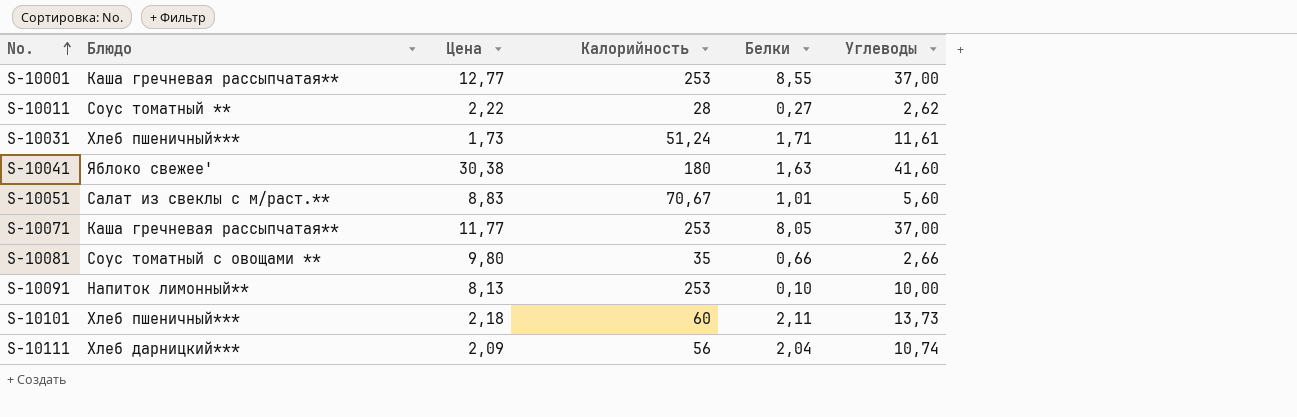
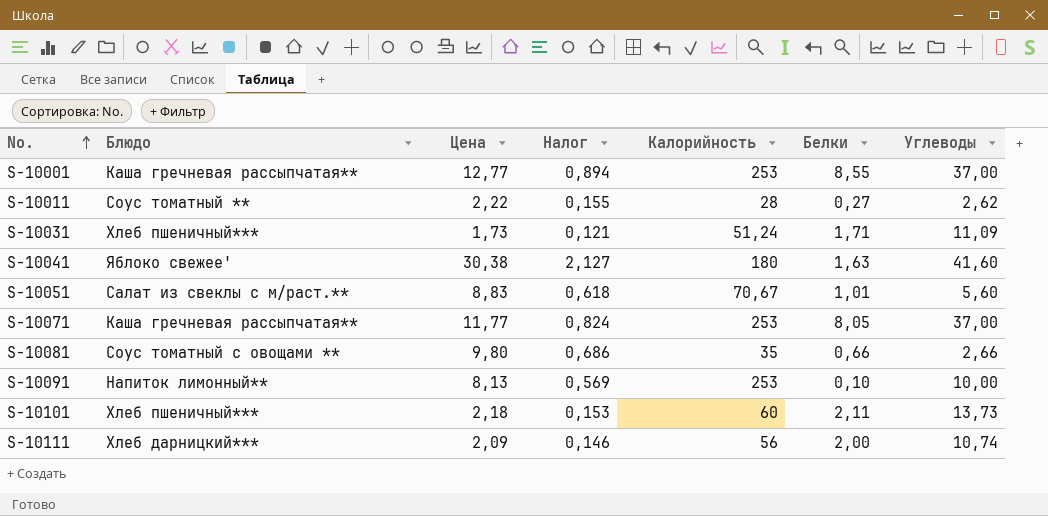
column Налог | formula: none -> [Цена] * 0,07
S-10031 | Углеводы: 11,61 -> 11,09
S-10111 | Белки: 2,04 -> 2,00

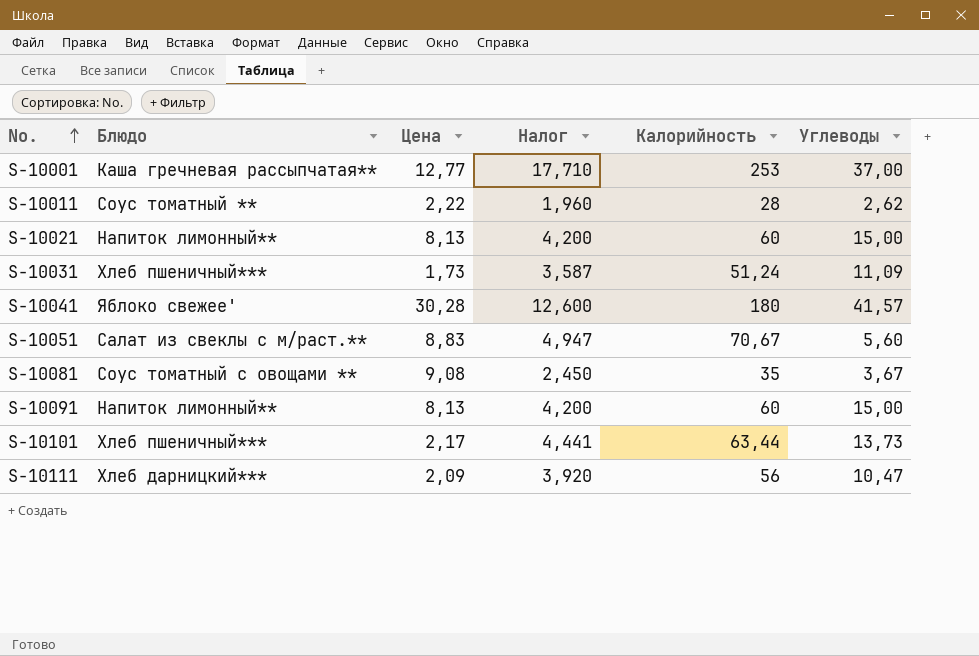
column Белки | position: 6 -> none
column Налог | formula: [Цена] * 0,07 -> [Калорийность] * 0,07
row S-10071: Каша гречневая рассыпчатая** | 11,77 | 0,824 | 253 | 8,05 | 37,00 -> none
row S-10021: none -> Напиток лимонный** | 8,13 | 4,200 | 60 | 15,00
S-10041 | Цена: 30,38 -> 30,28
S-10041 | Углеводы: 41,60 -> 41,57
S-10081 | Цена: 9,80 -> 9,08
S-10081 | Углеводы: 2,66 -> 3,67
S-10091 | Калорийность: 253 -> 60
S-10091 | Углеводы: 10,00 -> 15,00
S-10101 | Цена: 2,18 -> 2,17
S-10101 | Калорийность: 60 -> 63,44
S-10111 | Углеводы: 10,74 -> 10,47

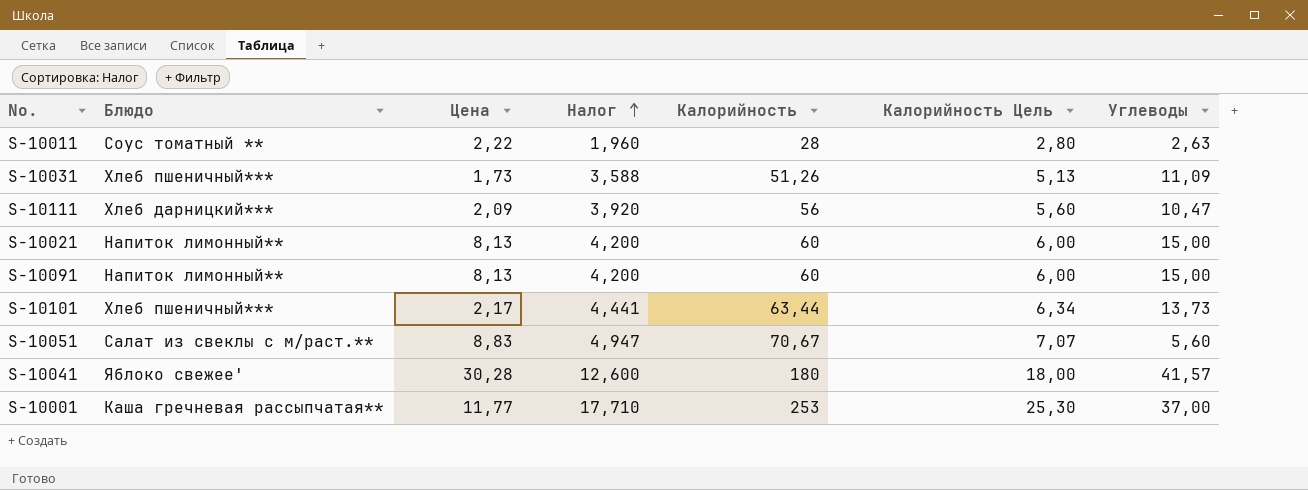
row order: No. ascending -> Налог ascending
column Калорийность Цель | formula: none -> [Калорийность] * 0,1
row S-10081: Соус томатный с овощами ** | 9,08 | 2,450 | 35 | 3,67 -> none
S-10011 | Углеводы: 2,62 -> 2,63
S-10031 | Налог: 3,587 -> 3,588
S-10031 | Калорийность: 51,24 -> 51,26
S-10001 | Цена: 12,77 -> 11,77

